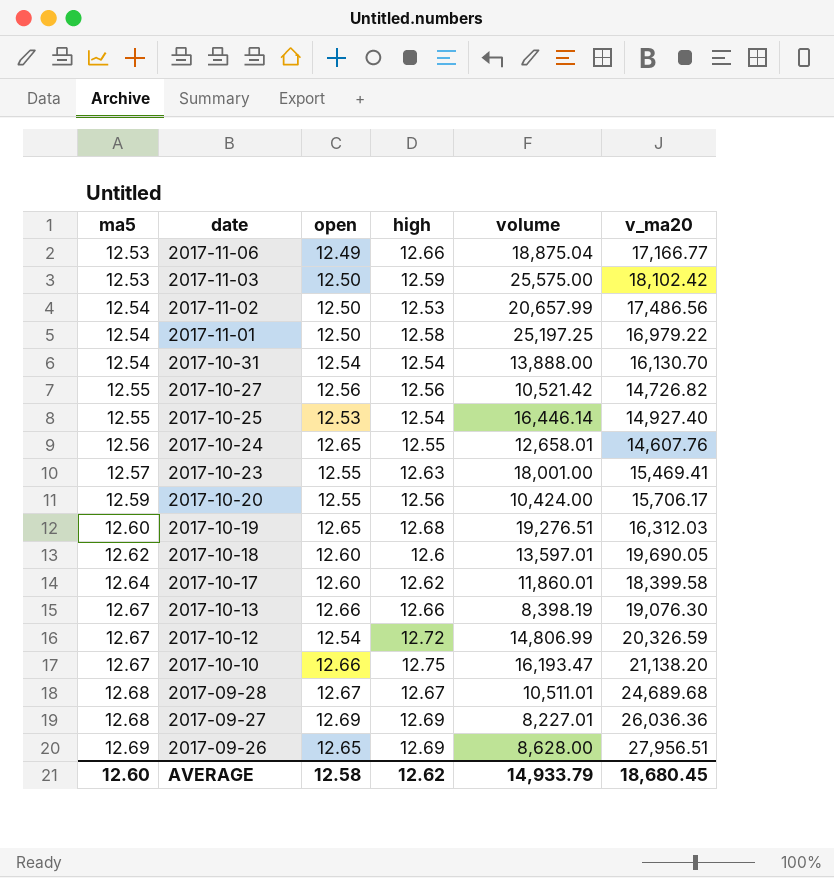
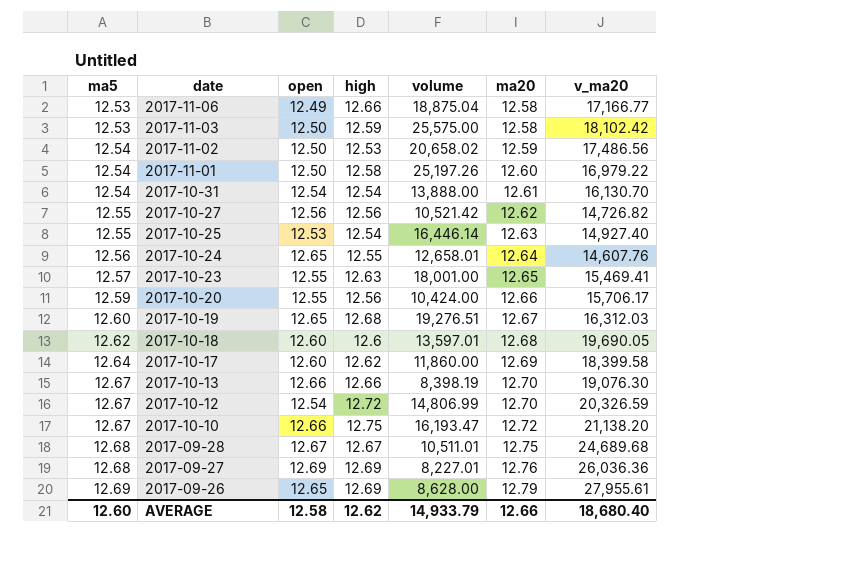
column ma20 | position: none -> 6
2017-11-02 | volume: 20,657.99 -> 20,658.02
2017-11-01 | volume: 25,197.25 -> 25,197.26
2017-10-17 | volume: 11,860.01 -> 11,860.00
2017-09-26 | v_ma20: 27,956.51 -> 27,955.61
AVERAGE | v_ma20: 18,680.45 -> 18,680.40

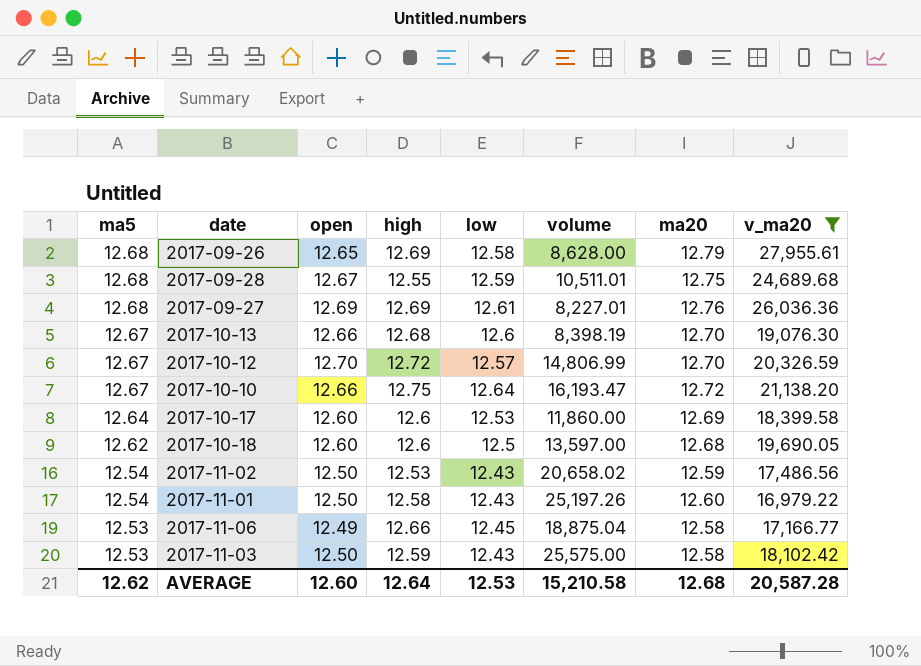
filter: none -> v_ma20 >= 16,979.22
row order: ma5 ascending -> ma5 descending
column low | position: none -> 5
2017-09-26 | ma5: 12.69 -> 12.68
2017-09-28 | high: 12.67 -> 12.55
2017-10-13 | high: 12.66 -> 12.68
2017-10-12 | open: 12.54 -> 12.70
2017-10-17 | high: 12.62 -> 12.6
2017-10-18 | volume: 13,597.01 -> 13,597.00
AVERAGE | ma5: 12.60 -> 12.62
AVERAGE | open: 12.58 -> 12.60
AVERAGE | high: 12.62 -> 12.64
AVERAGE | volume: 14,933.79 -> 15,210.58
AVERAGE | ma20: 12.66 -> 12.68
AVERAGE | v_ma20: 18,680.40 -> 20,587.28

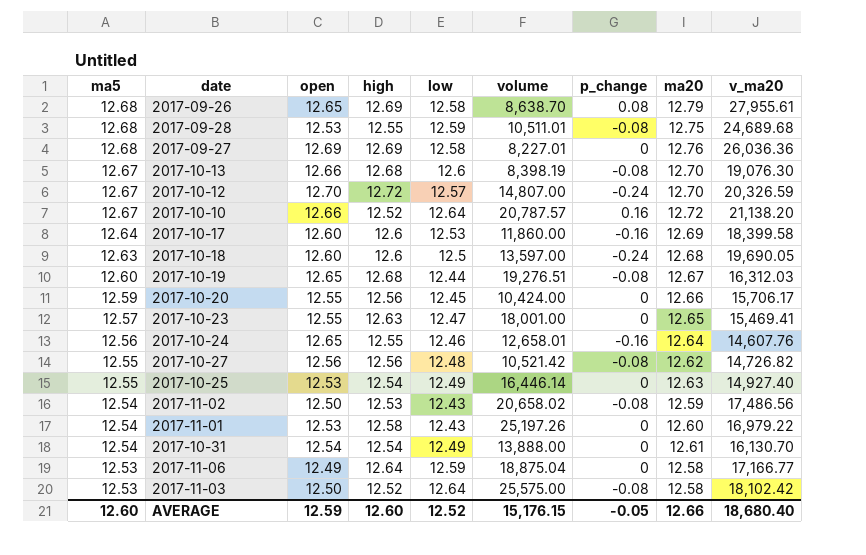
filter: v_ma20 >= 16,979.22 -> none
column p_change | position: none -> 7
2017-09-26 | volume: 8,628.00 -> 8,638.70
2017-09-28 | open: 12.67 -> 12.53
2017-09-27 | low: 12.61 -> 12.58
2017-10-12 | volume: 14,806.99 -> 14,807.00
2017-10-10 | high: 12.75 -> 12.52
2017-10-10 | volume: 16,193.47 -> 20,787.57
2017-10-18 | ma5: 12.62 -> 12.63
2017-11-01 | open: 12.50 -> 12.53
2017-11-06 | high: 12.66 -> 12.64
2017-11-06 | low: 12.45 -> 12.59
2017-11-03 | high: 12.59 -> 12.52
2017-11-03 | low: 12.43 -> 12.64
AVERAGE | ma5: 12.62 -> 12.60
AVERAGE | open: 12.60 -> 12.59
AVERAGE | high: 12.64 -> 12.60
AVERAGE | low: 12.53 -> 12.52
AVERAGE | volume: 15,210.58 -> 15,176.15
AVERAGE | ma20: 12.68 -> 12.66
AVERAGE | v_ma20: 20,587.28 -> 18,680.40

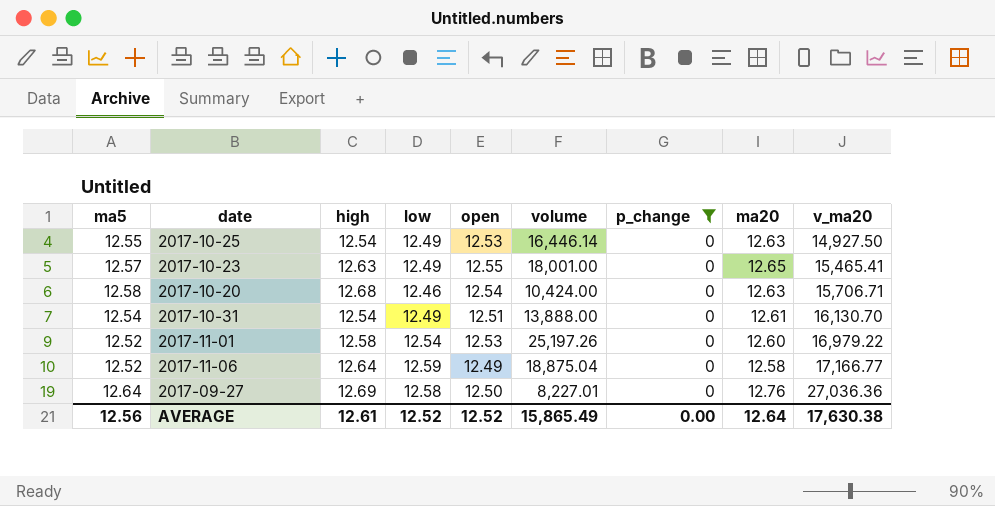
filter: none -> p_change = 0
row order: ma5 descending -> v_ma20 ascending
column open | position: 3 -> 5
2017-10-25 | v_ma20: 14,927.40 -> 14,927.50
2017-10-23 | low: 12.47 -> 12.49
2017-10-23 | v_ma20: 15,469.41 -> 15,465.41
2017-10-20 | ma5: 12.59 -> 12.58
2017-10-20 | high: 12.56 -> 12.68
2017-10-20 | low: 12.45 -> 12.46
2017-10-20 | open: 12.55 -> 12.54
2017-10-20 | ma20: 12.66 -> 12.63
2017-10-20 | v_ma20: 15,706.17 -> 15,706.71
2017-10-31 | open: 12.54 -> 12.51
2017-11-01 | ma5: 12.54 -> 12.52
2017-11-01 | low: 12.43 -> 12.54
2017-11-06 | ma5: 12.53 -> 12.52
2017-09-27 | ma5: 12.68 -> 12.64
2017-09-27 | open: 12.69 -> 12.50
2017-09-27 | v_ma20: 26,036.36 -> 27,036.36
AVERAGE | ma5: 12.60 -> 12.56
AVERAGE | high: 12.60 -> 12.61
AVERAGE | open: 12.59 -> 12.52
AVERAGE | volume: 15,176.15 -> 15,865.49
AVERAGE | p_change: -0.05 -> 0.00
AVERAGE | ma20: 12.66 -> 12.64
AVERAGE | v_ma20: 18,680.40 -> 17,630.38

